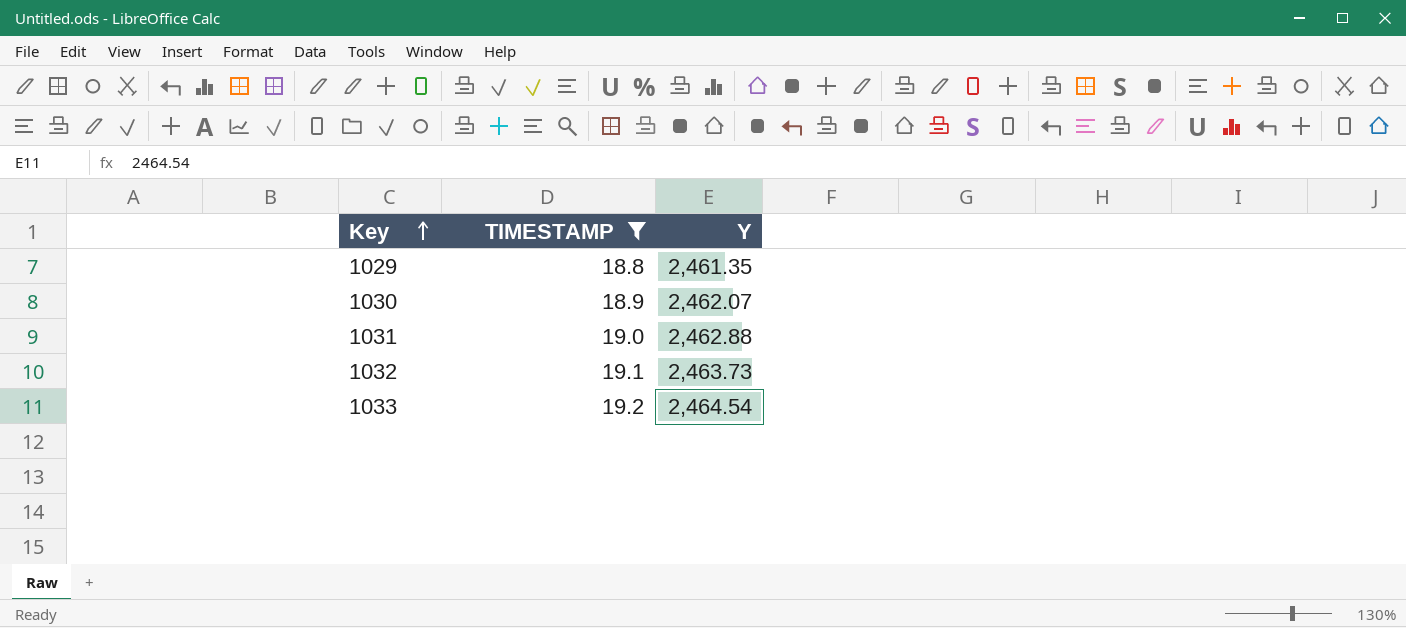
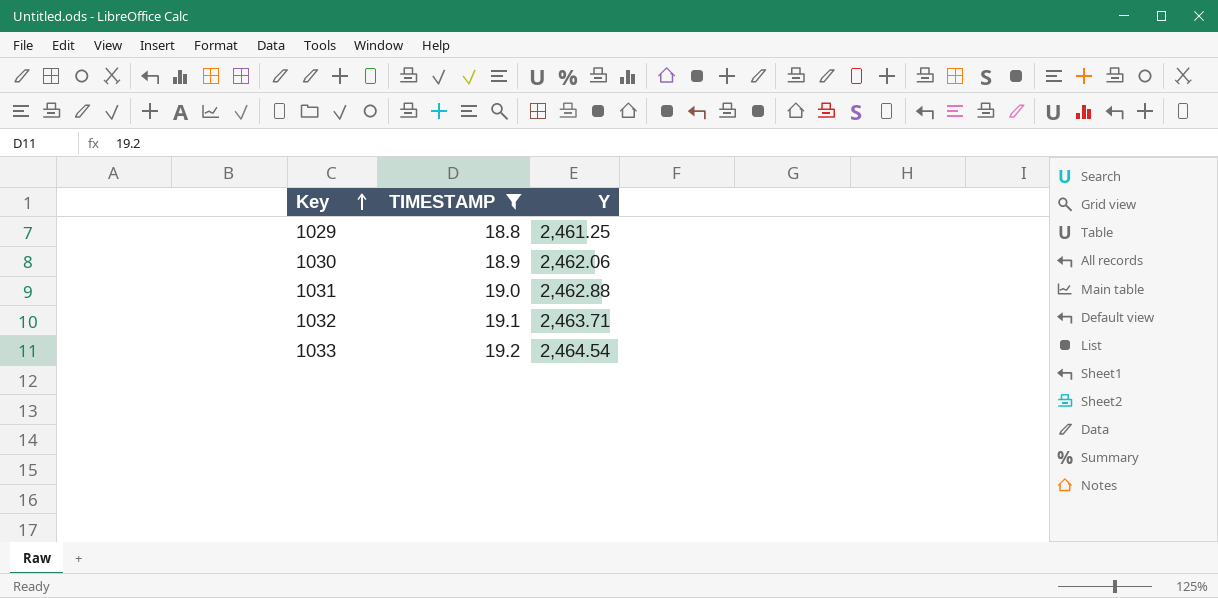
1029 | Y: 2,461.35 -> 2,461.25
1030 | Y: 2,462.07 -> 2,462.06
1032 | Y: 2,463.73 -> 2,463.71

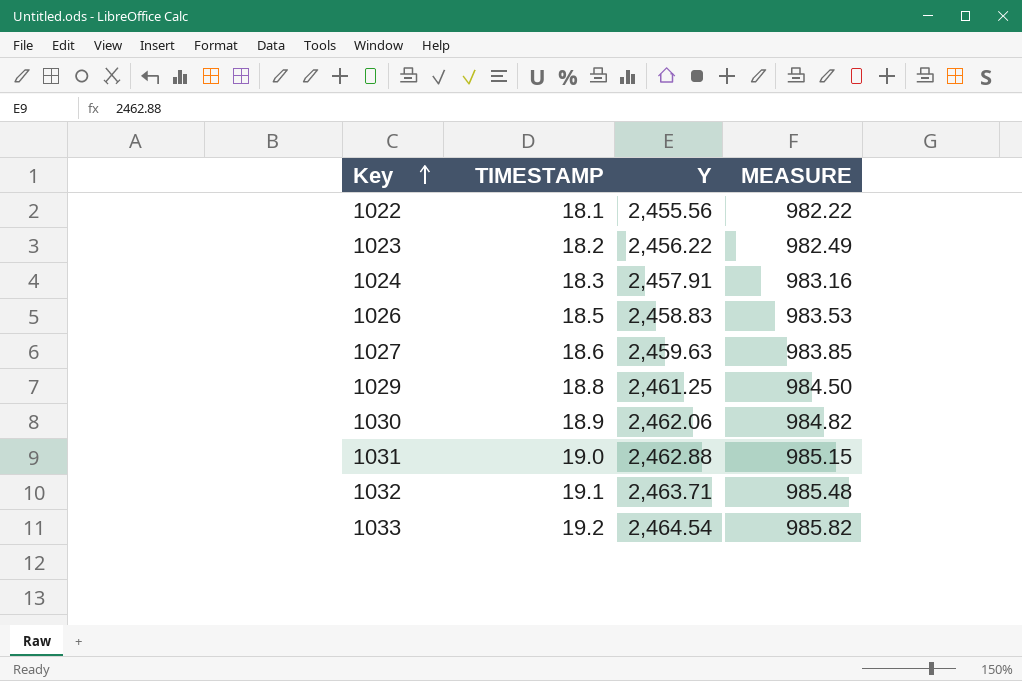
filter: TIMESTAMP >= 18.8 -> none
column MEASURE | formula: none -> [Y] * 0.4

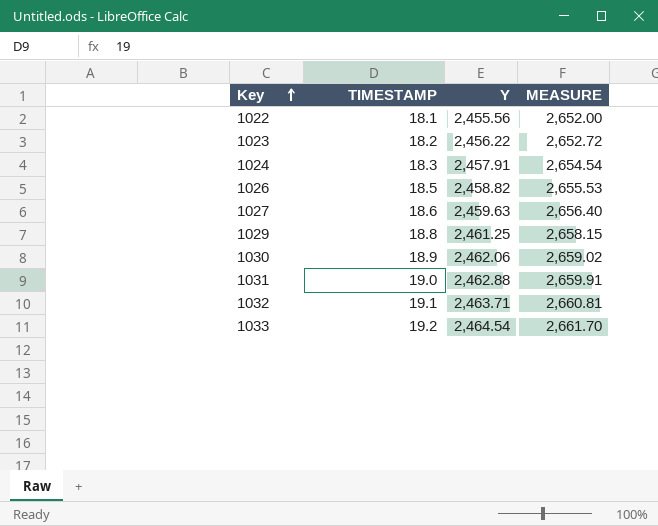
column MEASURE | formula: [Y] * 0.4 -> [Y] * 1.08
1026 | Y: 2,458.83 -> 2,458.82

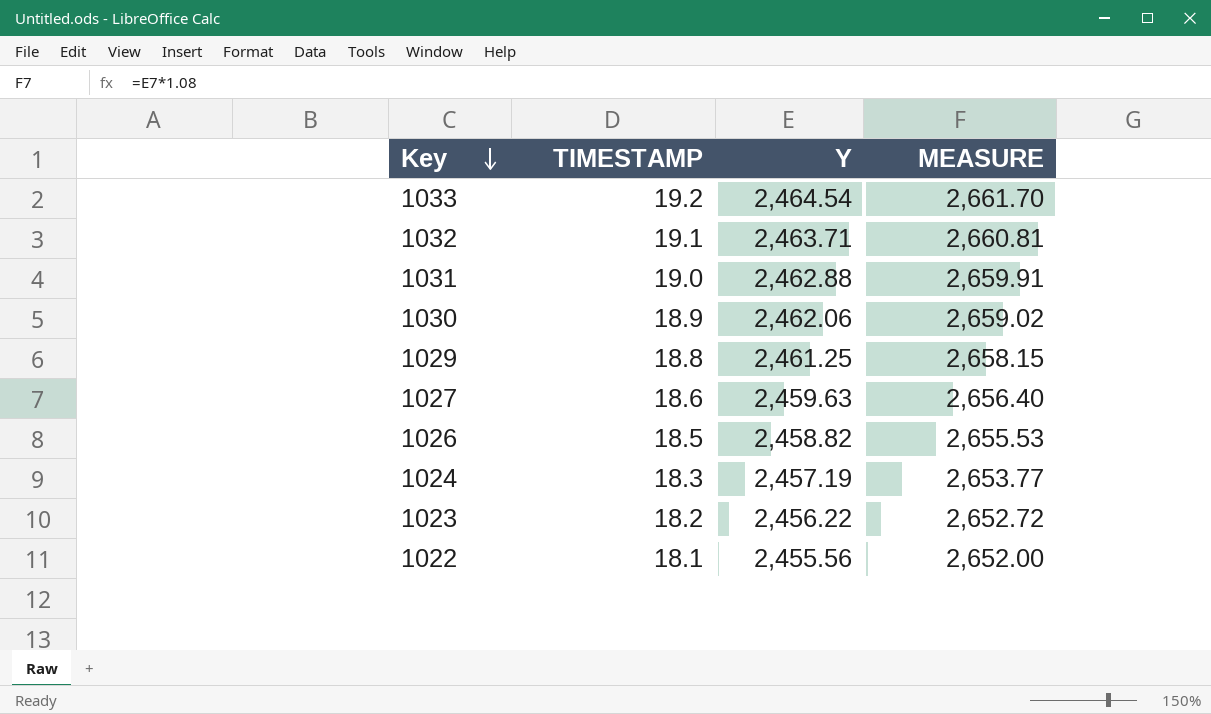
row order: Key ascending -> Key descending
1024 | Y: 2,457.91 -> 2,457.19
1024 | MEASURE: 2,654.54 -> 2,653.77

